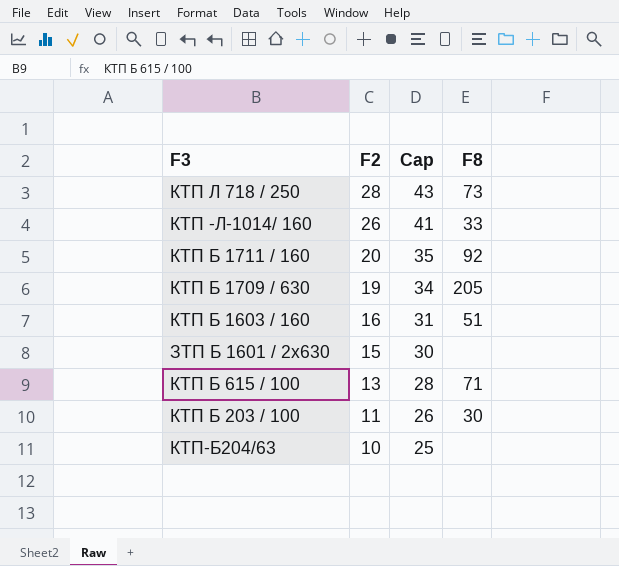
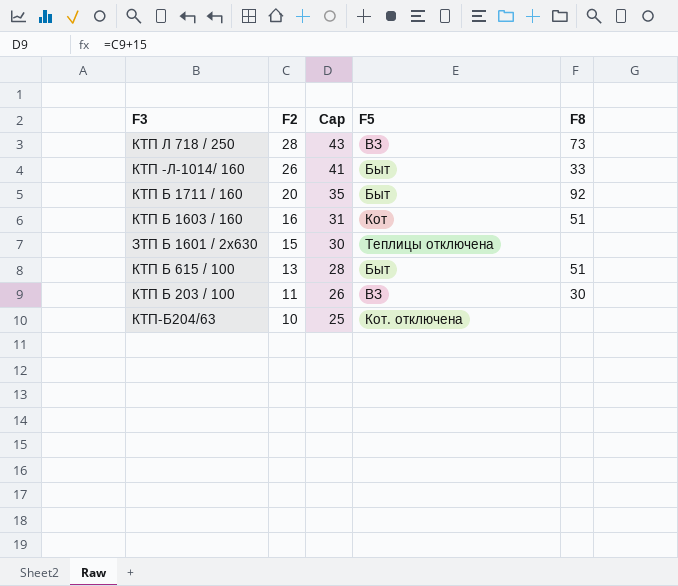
column F5 | position: none -> 4
row КТП Б 1709 / 630: 19 | 34 | 205 -> none
КТП Б 615 / 100 | F8: 71 -> 51

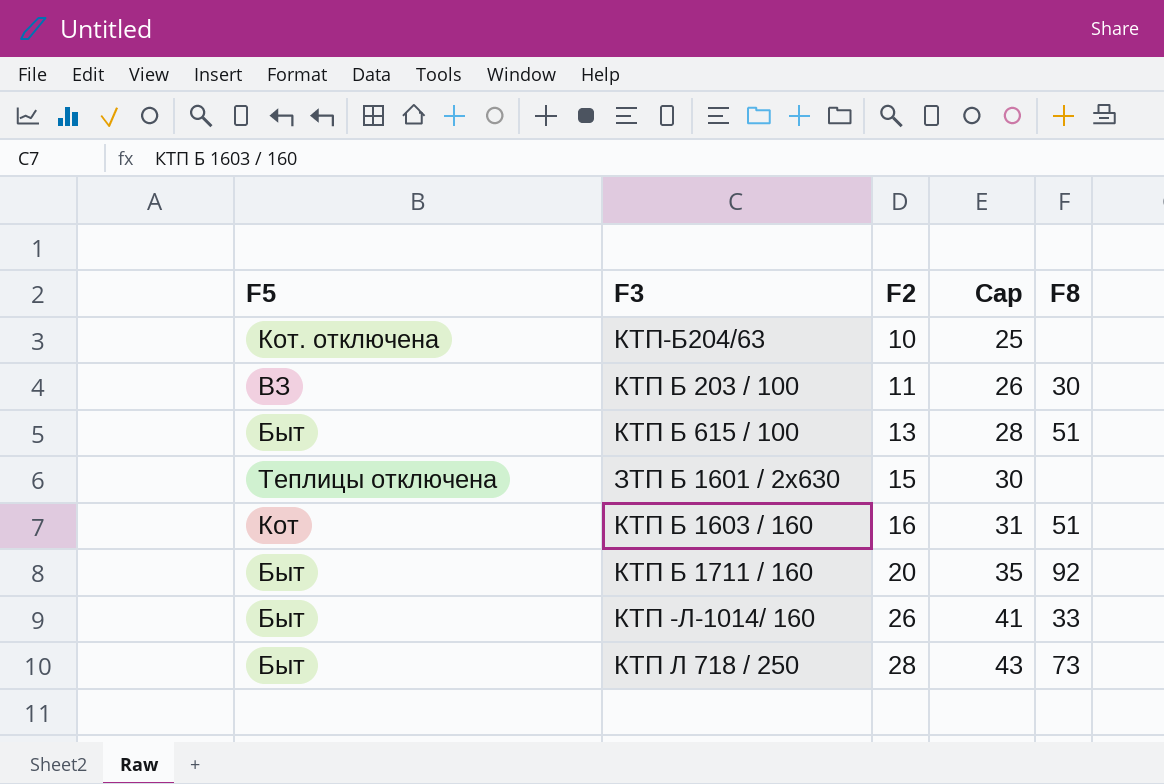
row order: F2 descending -> F2 ascending
column F5 | position: 4 -> 1
КТП Л 718 / 250 | F5: ВЗ -> Быт

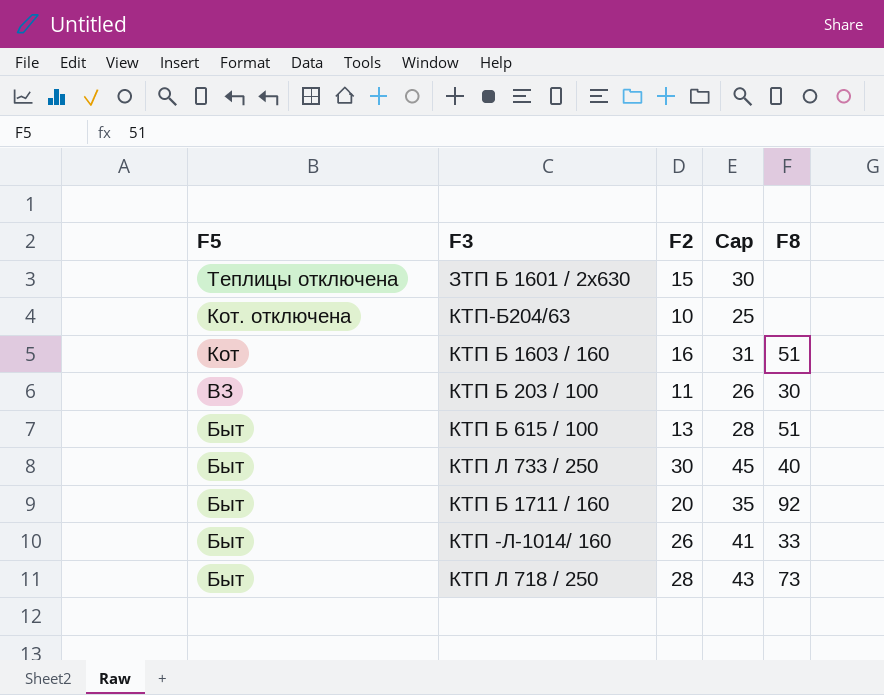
row order: F2 ascending -> F5 descending
row КТП Л 733 / 250: none -> Быт | 30 | 45 | 40

